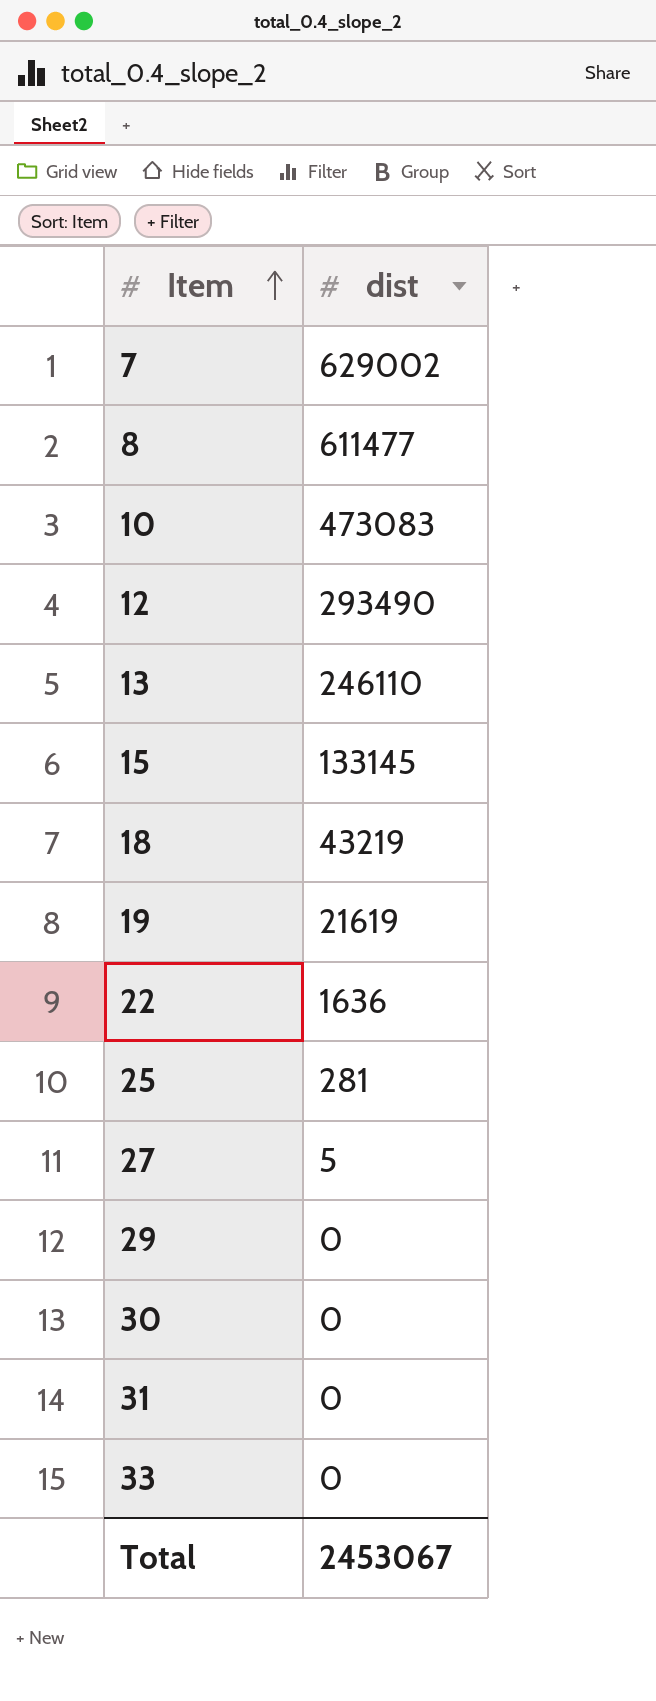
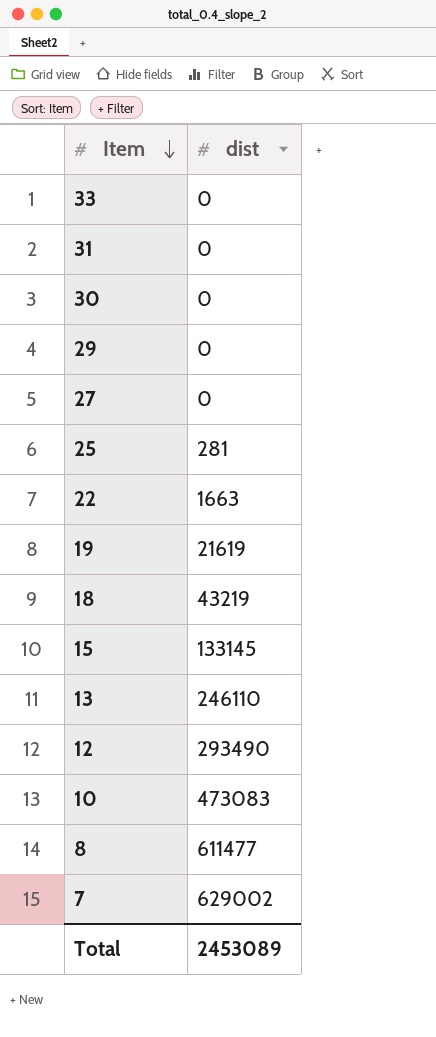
row order: Item ascending -> Item descending
27 | dist: 5 -> 0
22 | dist: 1636 -> 1663
Total | dist: 2453067 -> 2453089

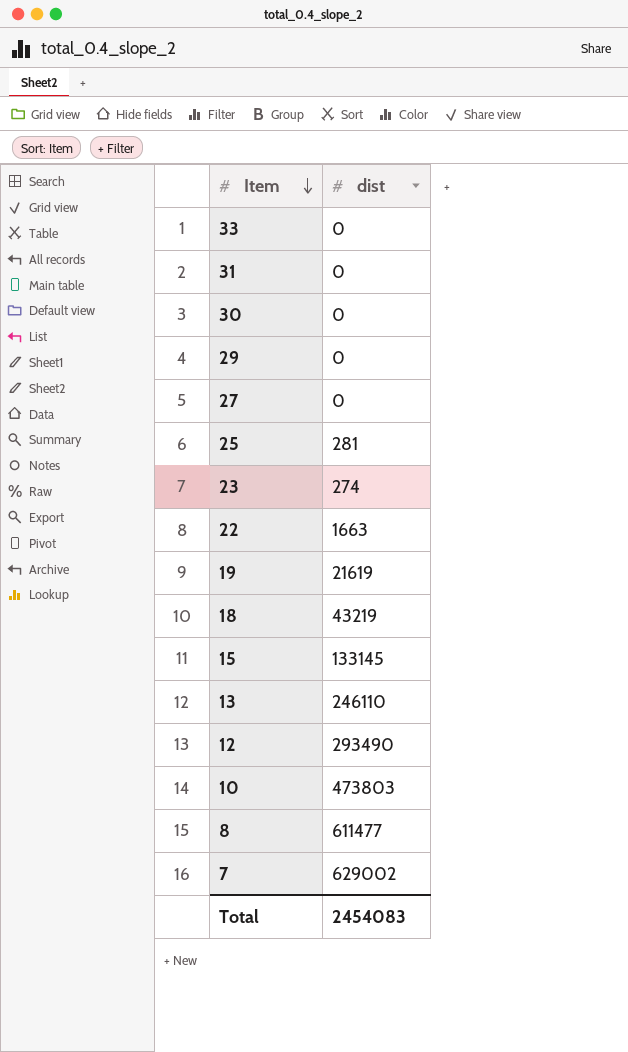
row 23: none -> 274
10 | dist: 473083 -> 473803
Total | dist: 2453089 -> 2454083

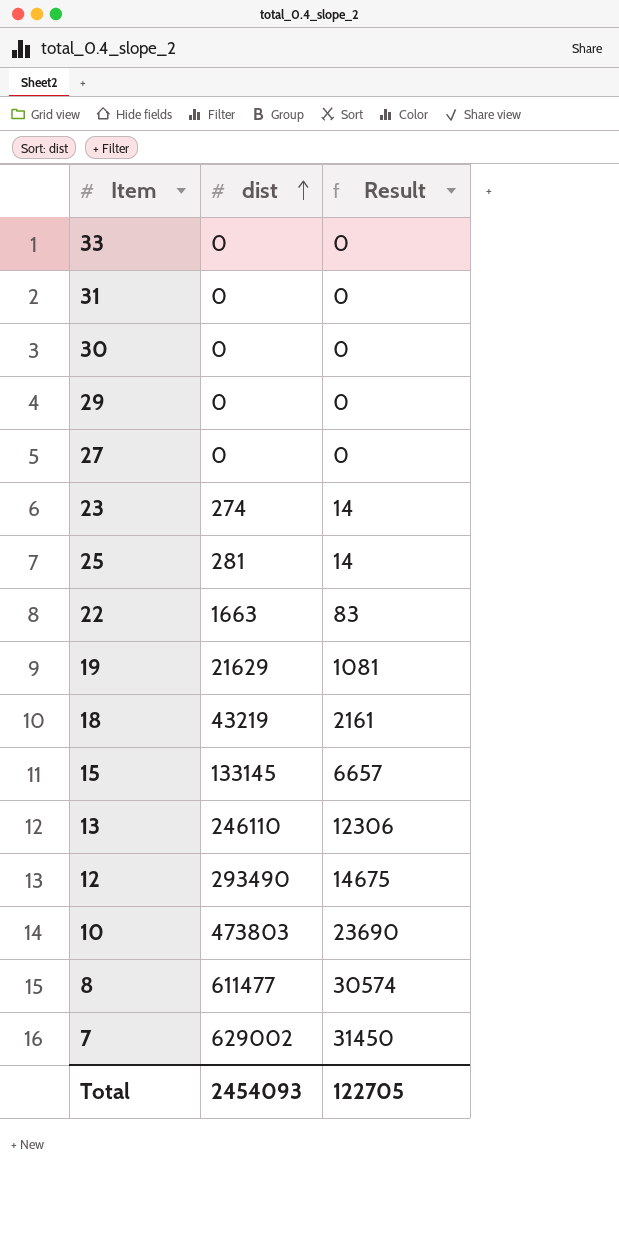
row order: Item descending -> dist ascending
column Result | formula: none -> [dist] * 0.05
19 | dist: 21619 -> 21629
Total | dist: 2454083 -> 2454093

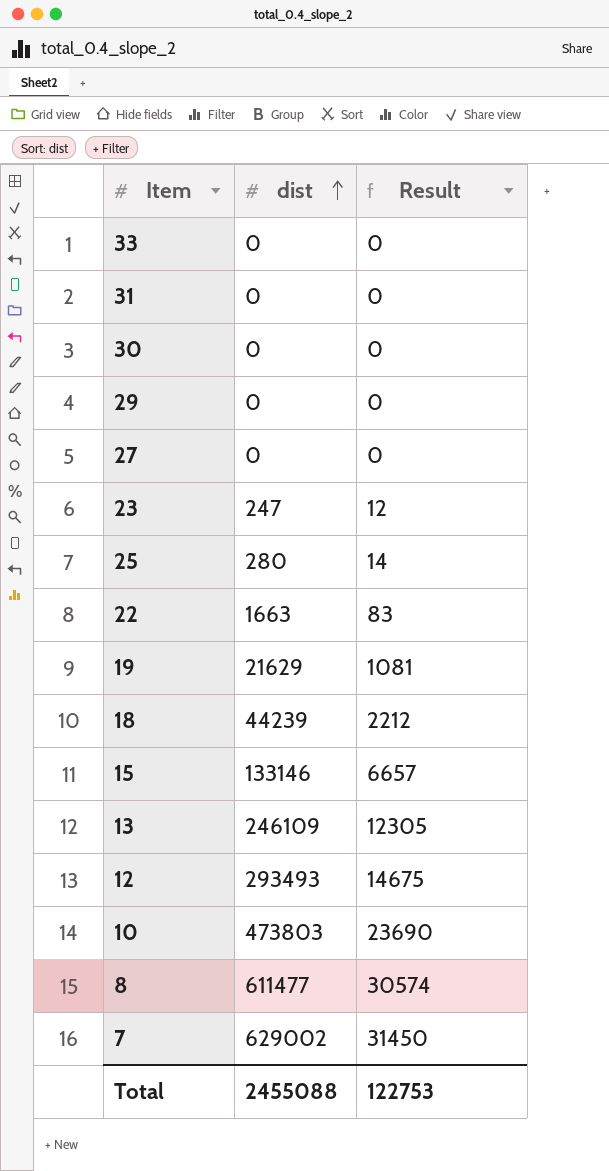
23 | dist: 274 -> 247
23 | Result: 14 -> 12
25 | dist: 281 -> 280
18 | dist: 43219 -> 44239
18 | Result: 2161 -> 2212
15 | dist: 133145 -> 133146
13 | dist: 246110 -> 246109
13 | Result: 12306 -> 12305
12 | dist: 293490 -> 293493
Total | dist: 2454093 -> 2455088
Total | Result: 122705 -> 122753

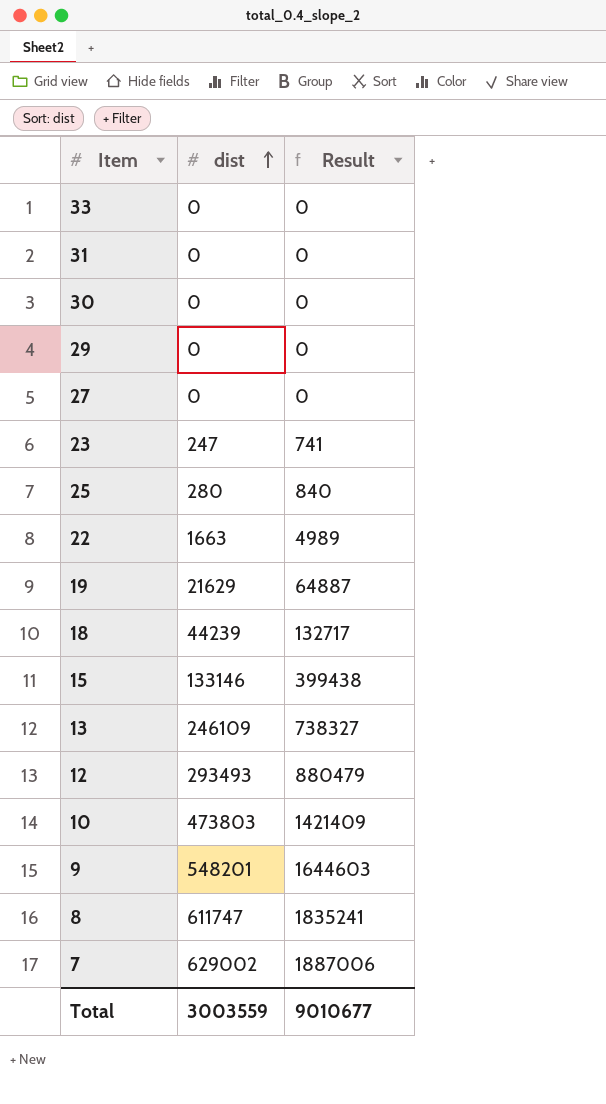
column Result | formula: [dist] * 0.05 -> [dist] * 3
row 9: none -> 548201 | 1644603
8 | dist: 611477 -> 611747
Total | dist: 2455088 -> 3003559
Total | Result: 122753 -> 9010677

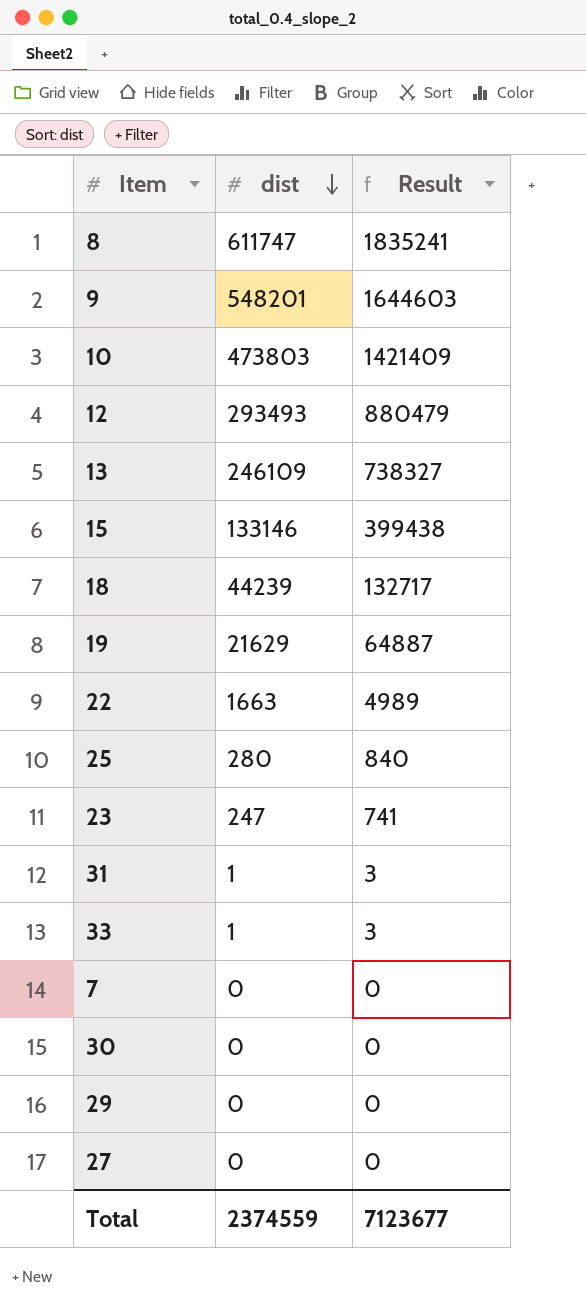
row order: dist ascending -> dist descending
31 | dist: 0 -> 1
31 | Result: 0 -> 3
33 | dist: 0 -> 1
33 | Result: 0 -> 3
7 | dist: 629002 -> 0
7 | Result: 1887006 -> 0
Total | dist: 3003559 -> 2374559
Total | Result: 9010677 -> 7123677

